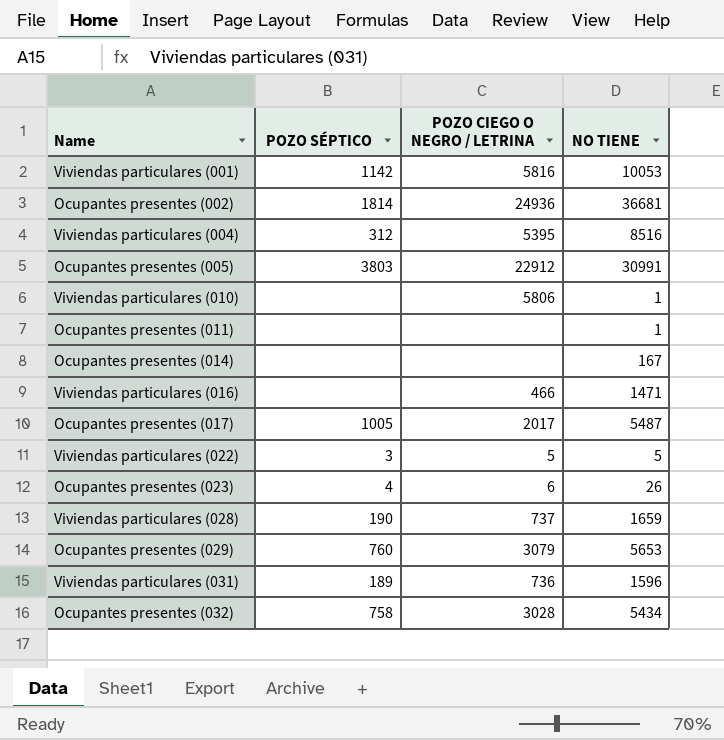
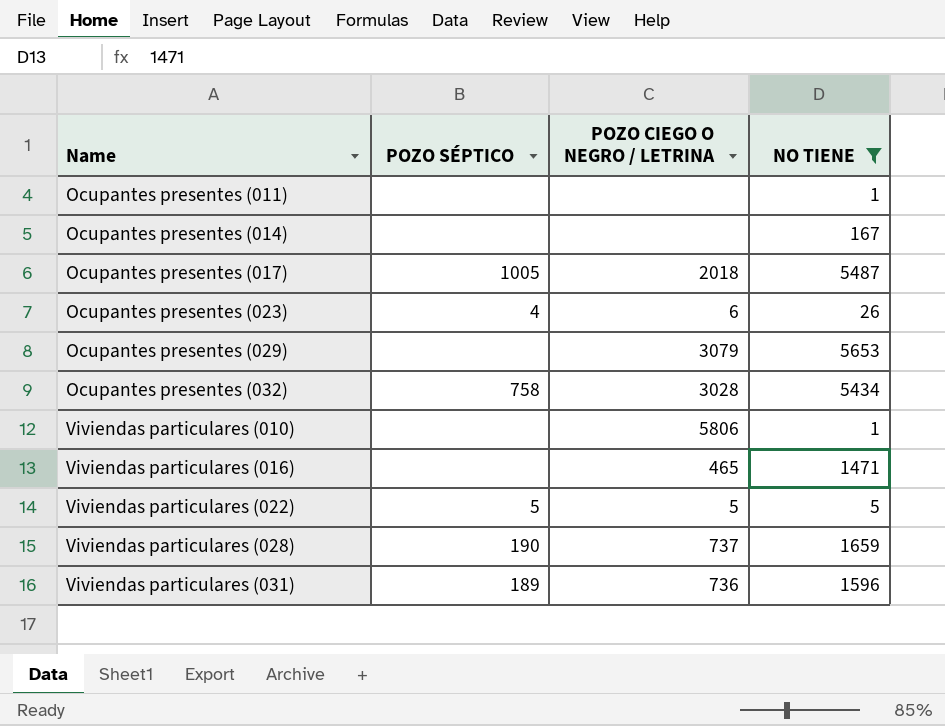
filter: none -> NO TIENE <= 5653
row order: none -> Name ascending
Ocupantes presentes (017) | POZO CIEGO O NEGRO / LETRINA: 2017 -> 2018
Ocupantes presentes (029) | POZO SÉPTICO: 760 -> none
Viviendas particulares (016) | POZO CIEGO O NEGRO / LETRINA: 466 -> 465
Viviendas particulares (022) | POZO SÉPTICO: 3 -> 5

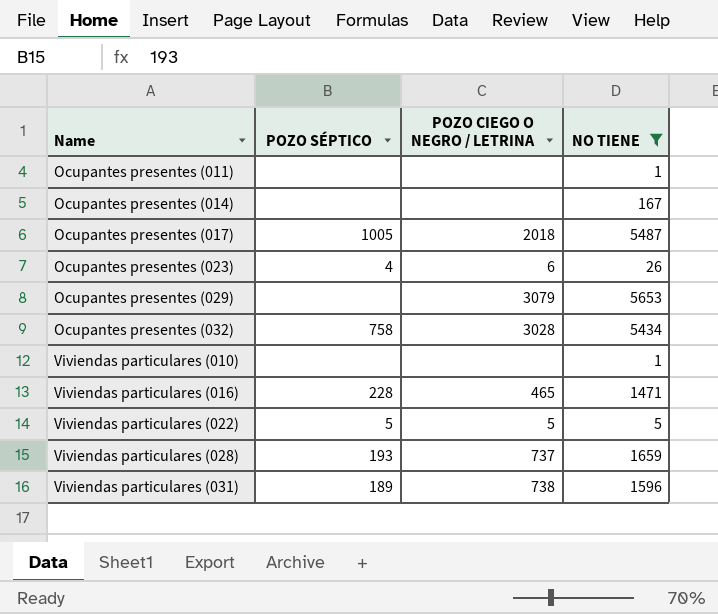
Viviendas particulares (010) | POZO CIEGO O NEGRO / LETRINA: 5806 -> none
Viviendas particulares (016) | POZO SÉPTICO: none -> 228
Viviendas particulares (028) | POZO SÉPTICO: 190 -> 193
Viviendas particulares (031) | POZO CIEGO O NEGRO / LETRINA: 736 -> 738

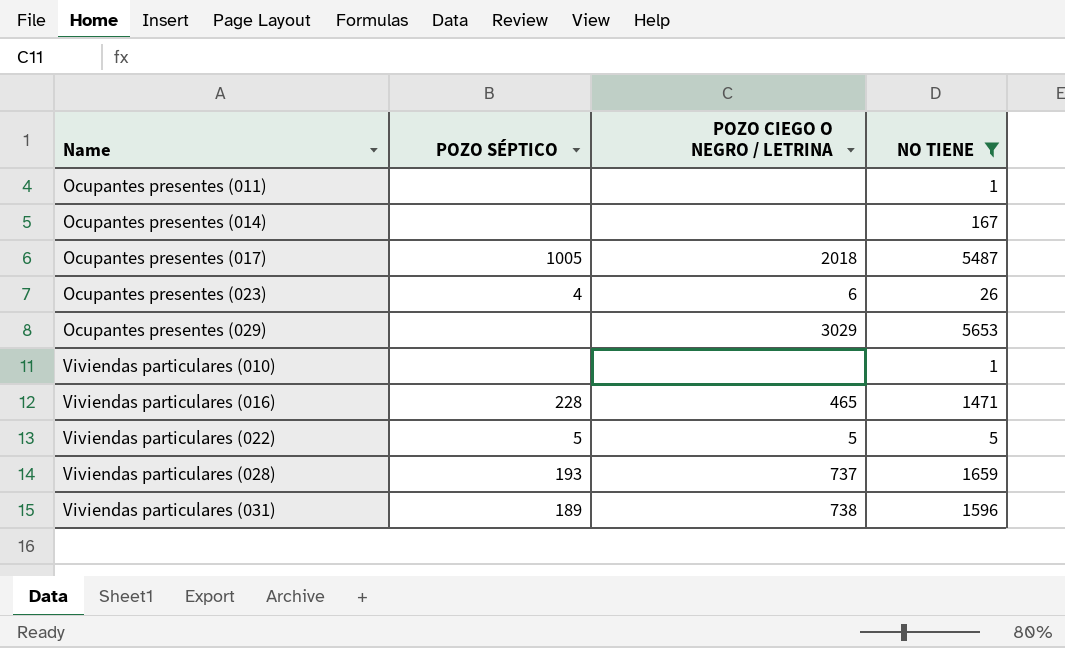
row Ocupantes presentes (032): 758 | 3028 | 5434 -> none
Ocupantes presentes (029) | POZO CIEGO O NEGRO / LETRINA: 3079 -> 3029

